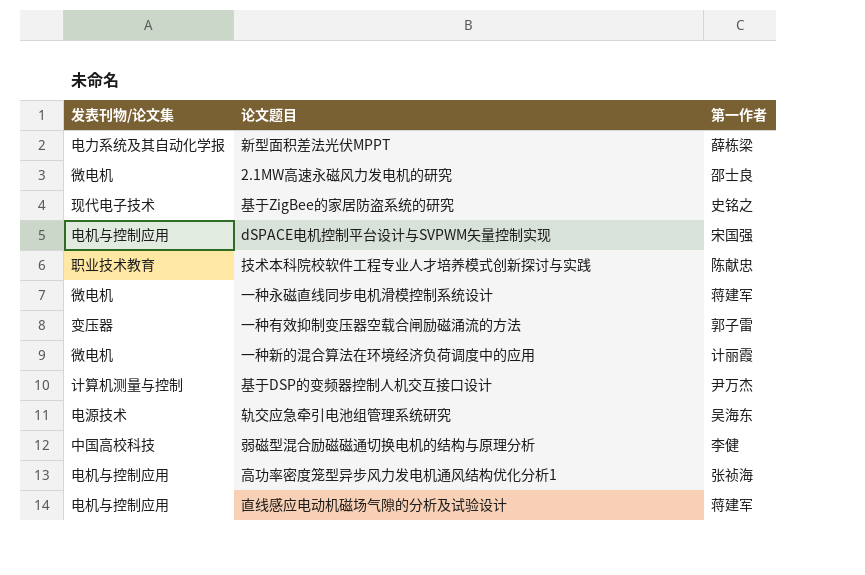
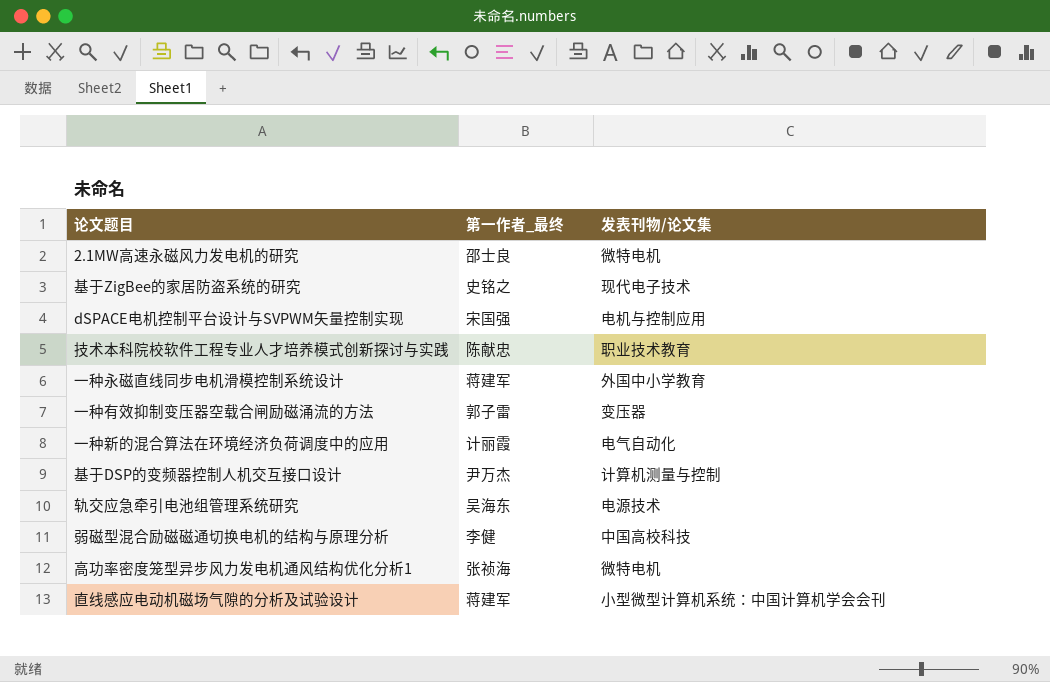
column name: 第一作者 -> 第一作者_最终
column 发表刊物/论文集 | position: 1 -> 3
row 新型面积差法光伏MPPT: 电力系统及其自动化学报 | 薛栋梁 -> none
2.1MW高速永磁风力发电机的研究 | 发表刊物/论文集: 微电机 -> 微特电机
一种永磁直线同步电机滑模控制系统设计 | 发表刊物/论文集: 微电机 -> 外国中小学教育
一种新的混合算法在环境经济负荷调度中的应用 | 发表刊物/论文集: 微电机 -> 电气自动化
高功率密度笼型异步风力发电机通风结构优化分析1 | 发表刊物/论文集: 电机与控制应用 -> 微特电机
直线感应电动机磁场气隙的分析及试验设计 | 发表刊物/论文集: 电机与控制应用 -> 小型微型计算机系统：中国计算机学会会刊

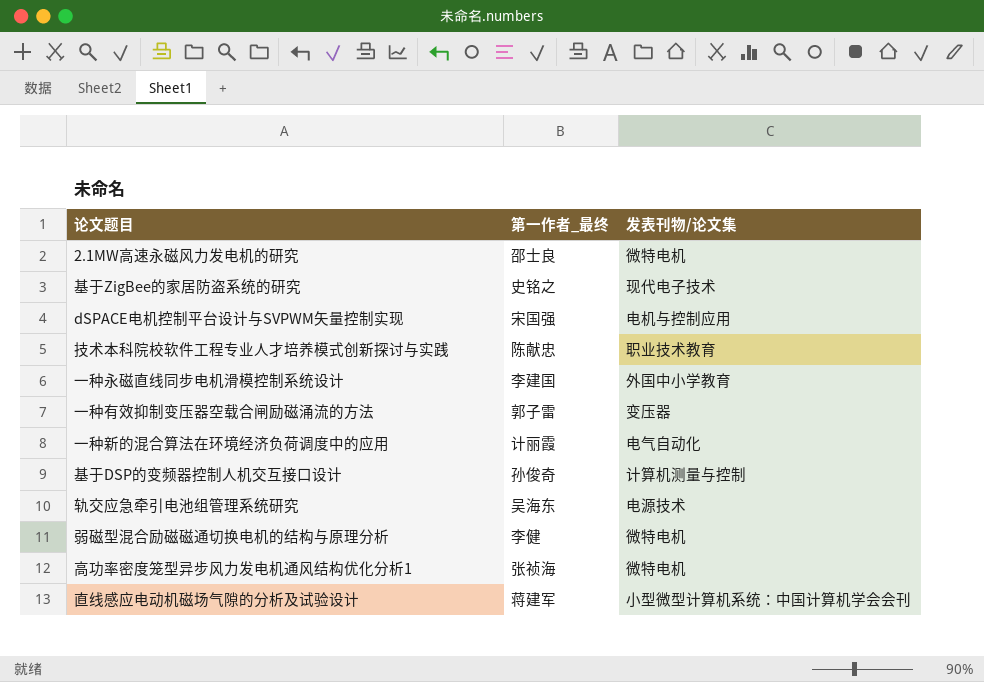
一种永磁直线同步电机滑模控制系统设计 | 第一作者_最终: 蒋建军 -> 李建国
基于DSP的变频器控制人机交互接口设计 | 第一作者_最终: 尹万杰 -> 孙俊奇
弱磁型混合励磁磁通切换电机的结构与原理分析 | 发表刊物/论文集: 中国高校科技 -> 微特电机

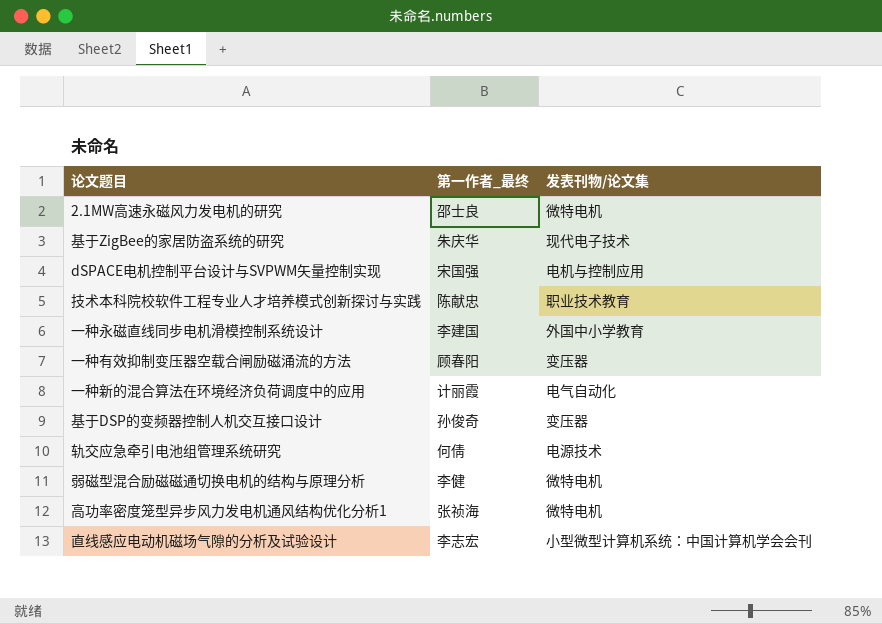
基于ZigBee的家居防盗系统的研究 | 第一作者_最终: 史铭之 -> 朱庆华
一种有效抑制变压器空载合闸励磁涌流的方法 | 第一作者_最终: 郭子雷 -> 顾春阳
基于DSP的变频器控制人机交互接口设计 | 发表刊物/论文集: 计算机测量与控制 -> 变压器
轨交应急牵引电池组管理系统研究 | 第一作者_最终: 吴海东 -> 何倩
直线感应电动机磁场气隙的分析及试验设计 | 第一作者_最终: 蒋建军 -> 李志宏

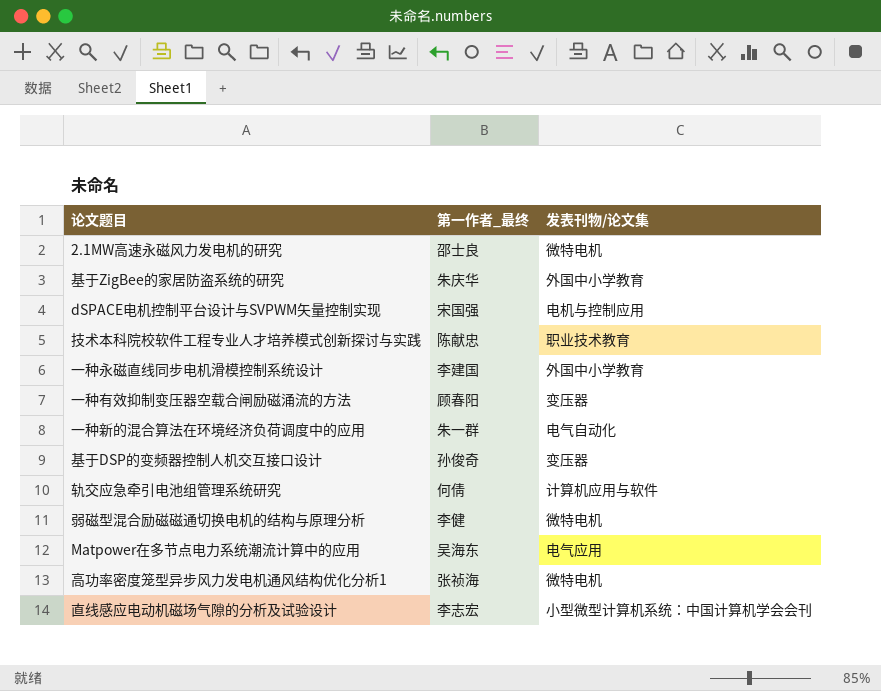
基于ZigBee的家居防盗系统的研究 | 发表刊物/论文集: 现代电子技术 -> 外国中小学教育
一种新的混合算法在环境经济负荷调度中的应用 | 第一作者_最终: 计丽霞 -> 朱一群
轨交应急牵引电池组管理系统研究 | 发表刊物/论文集: 电源技术 -> 计算机应用与软件
row Matpower在多节点电力系统潮流计算中的应用: none -> 吴海东 | 电气应用

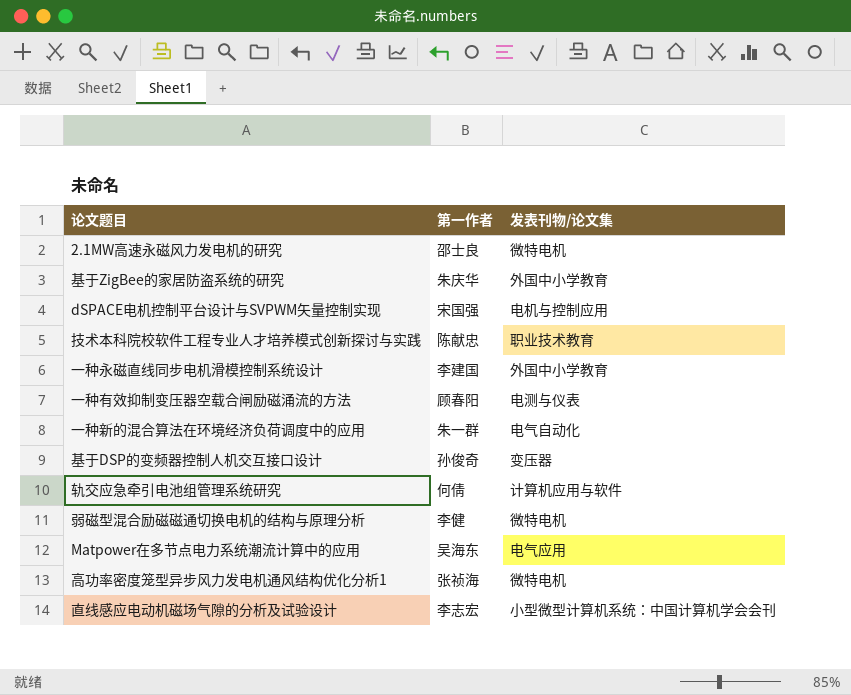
column name: 第一作者_最终 -> 第一作者
一种有效抑制变压器空载合闸励磁涌流的方法 | 发表刊物/论文集: 变压器 -> 电测与仪表

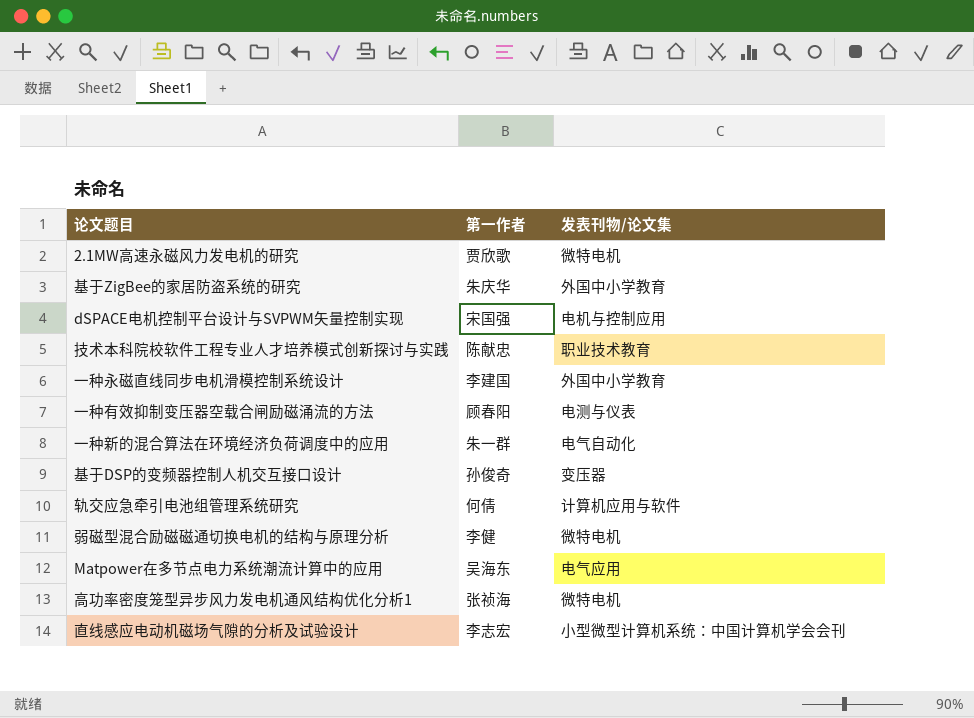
2.1MW高速永磁风力发电机的研究 | 第一作者: 邵士良 -> 贾欣歌

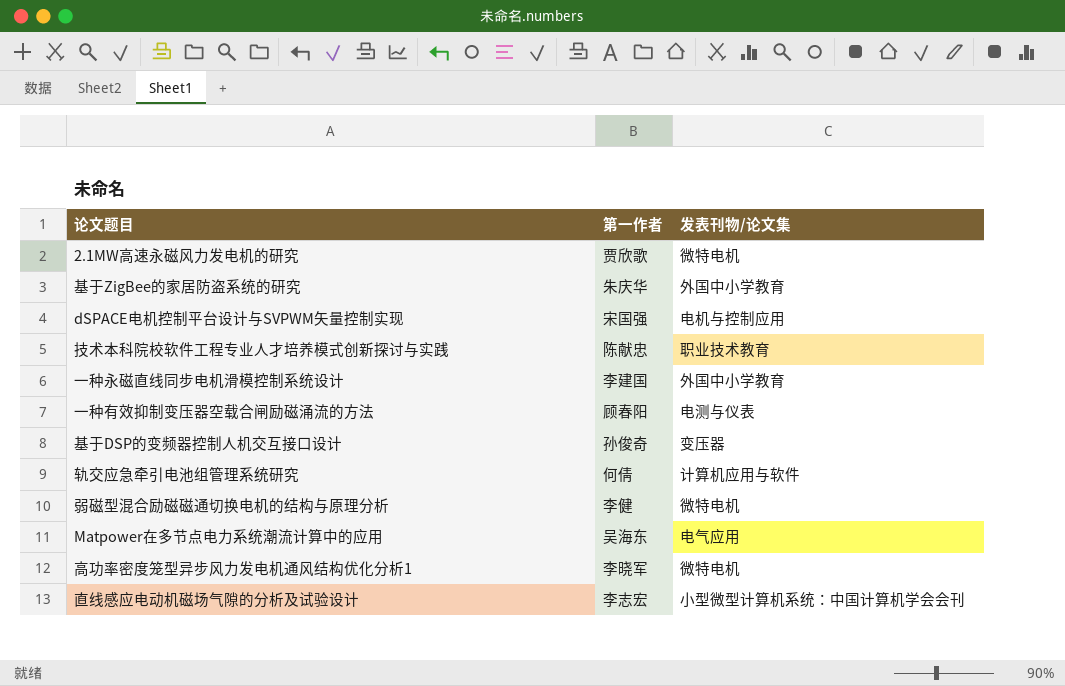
row 一种新的混合算法在环境经济负荷调度中的应用: 朱一群 | 电气自动化 -> none
高功率密度笼型异步风力发电机通风结构优化分析1 | 第一作者: 张祯海 -> 李晓军

